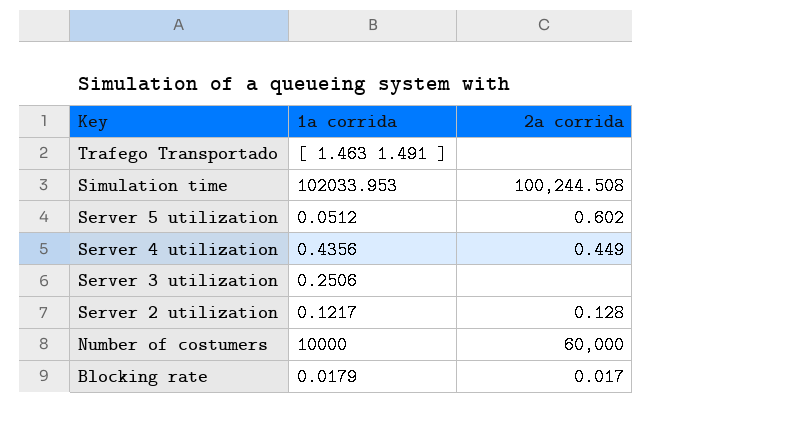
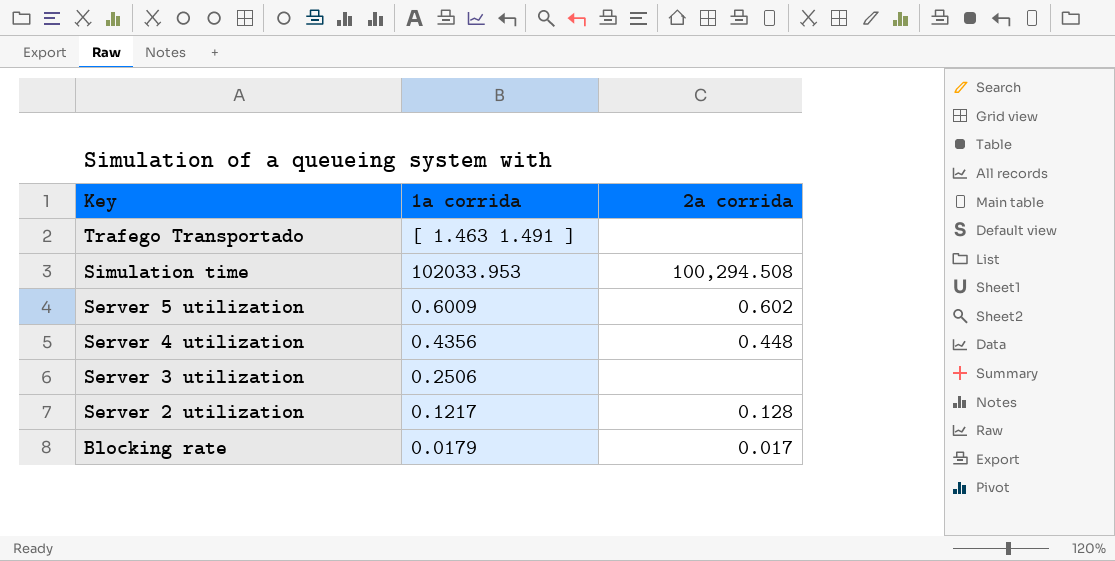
row Number of costumers: 10000 | 60,000 -> none
Simulation time | 2a corrida: 100,244.508 -> 100,294.508
Server 5 utilization | 1a corrida: 0.0512 -> 0.6009
Server 4 utilization | 2a corrida: 0.449 -> 0.448

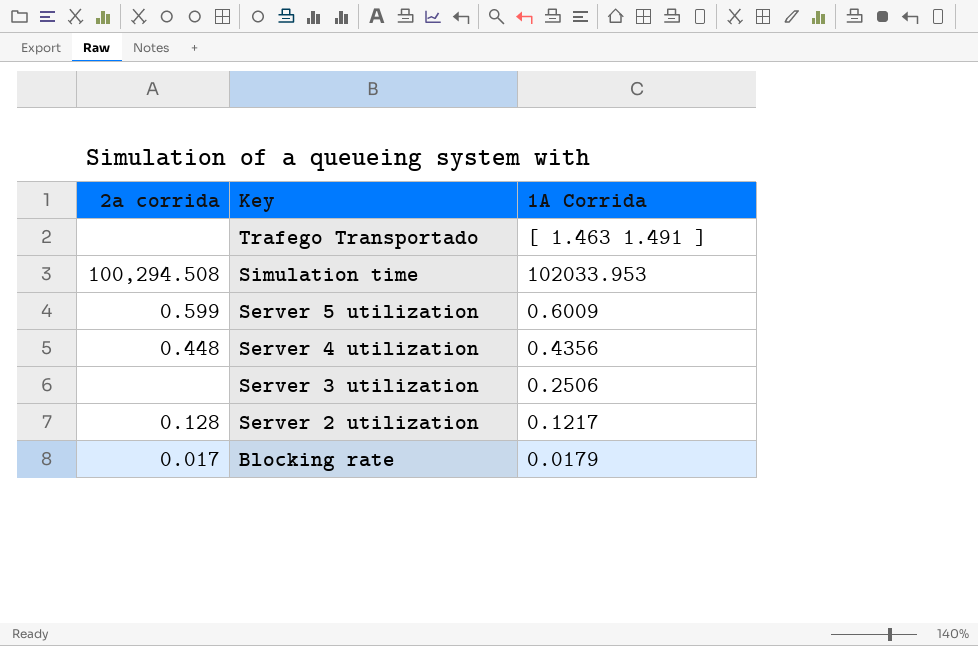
column 2a corrida | position: 3 -> 1
column name: 1a corrida -> 1A Corrida
Server 5 utilization | 2a corrida: 0.602 -> 0.599

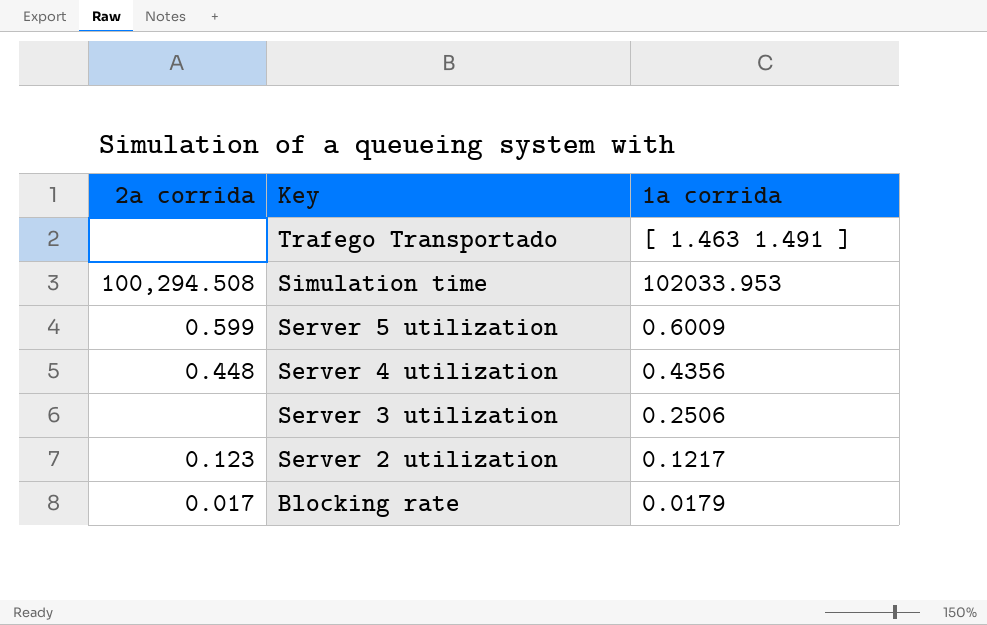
column name: 1A Corrida -> 1a corrida
Server 2 utilization | 2a corrida: 0.128 -> 0.123

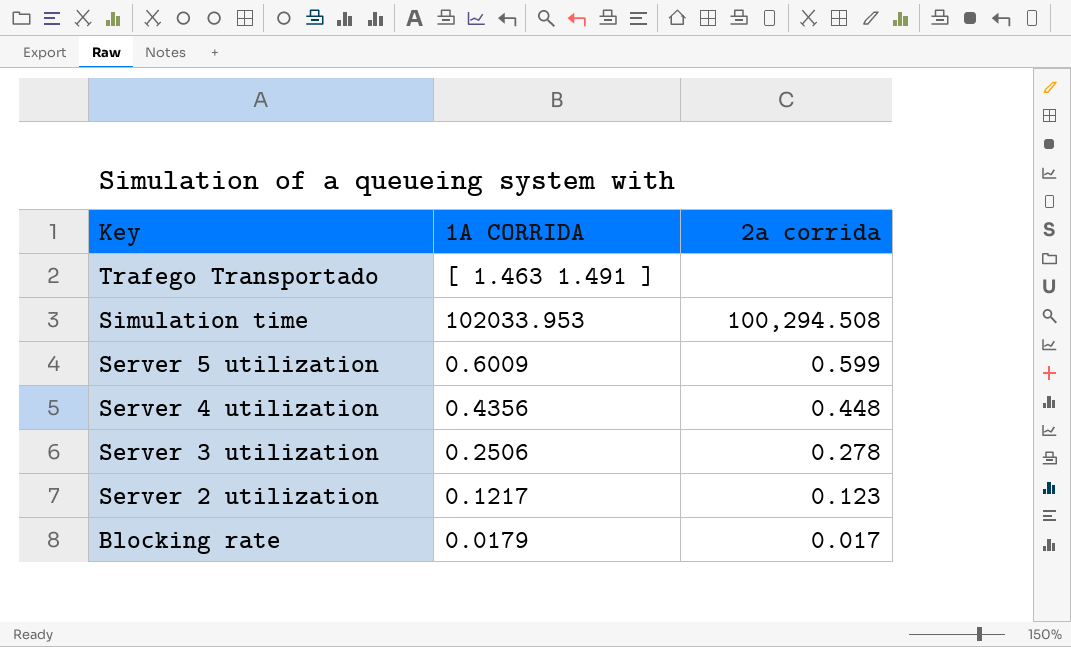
column name: 1a corrida -> 1A CORRIDA
column 2a corrida | position: 1 -> 3
Server 3 utilization | 2a corrida: none -> 0.278

